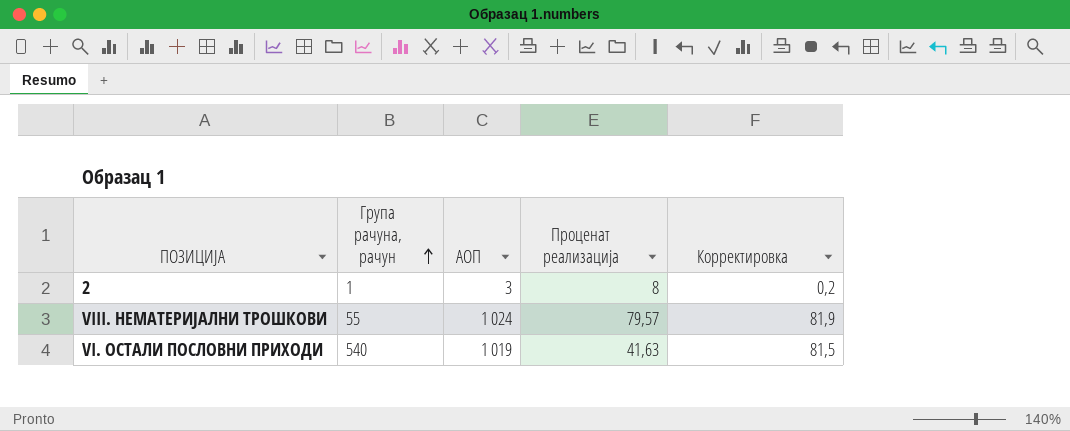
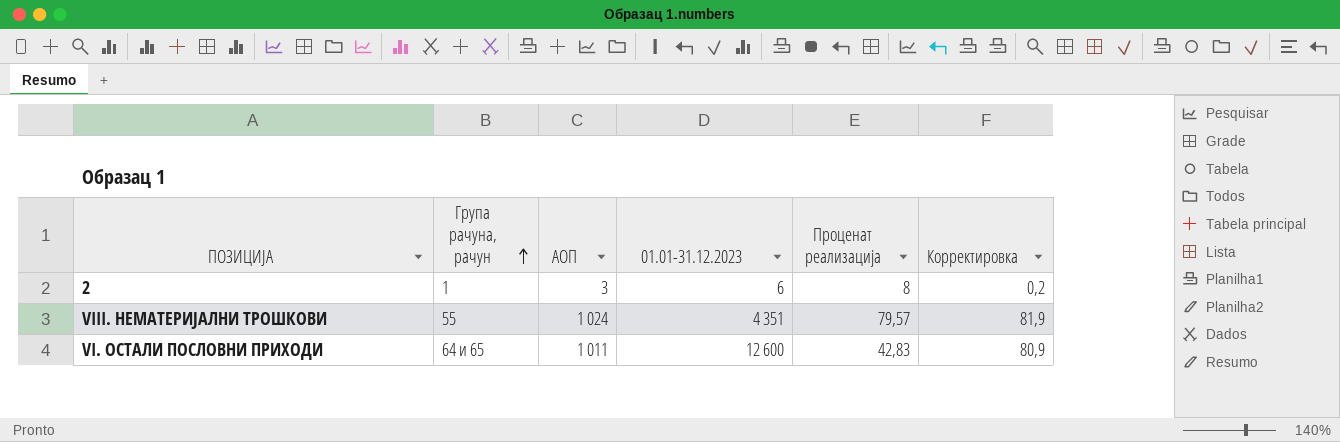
column 01.01-31.12.2023 | position: none -> 4
VI. ОСТАЛИ ПОСЛОВНИ ПРИХОДИ | Група рачуна, рачун: 540 -> 64 и 65
VI. ОСТАЛИ ПОСЛОВНИ ПРИХОДИ | AOП: 1 019 -> 1 011
VI. ОСТАЛИ ПОСЛОВНИ ПРИХОДИ | Проценат реализација: 41,63 -> 42,83
VI. ОСТАЛИ ПОСЛОВНИ ПРИХОДИ | Корректировка: 81,5 -> 80,9

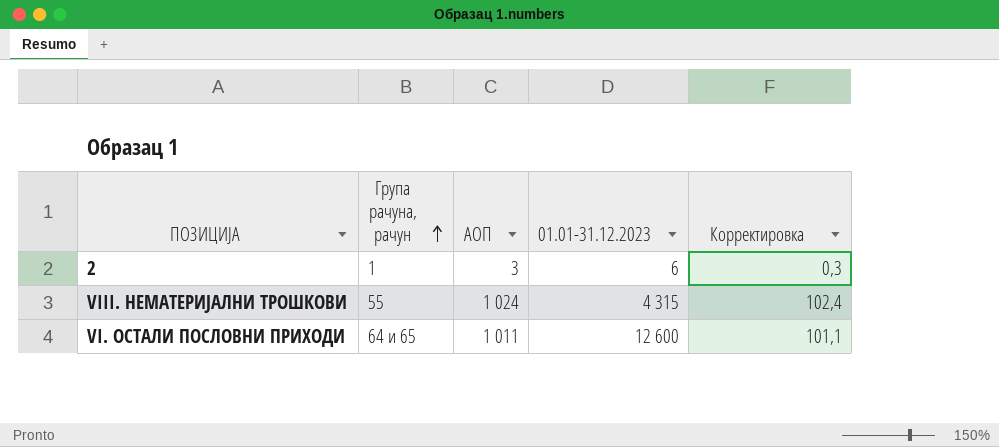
column Проценат реализација | position: 5 -> none
column Корректировка | formula: [AOП] * 0,08 -> [AOП] * 0,1
VIII. НЕМАТЕРИЈАЛНИ ТРОШКОВИ | 01.01-31.12.2023: 4 351 -> 4 315

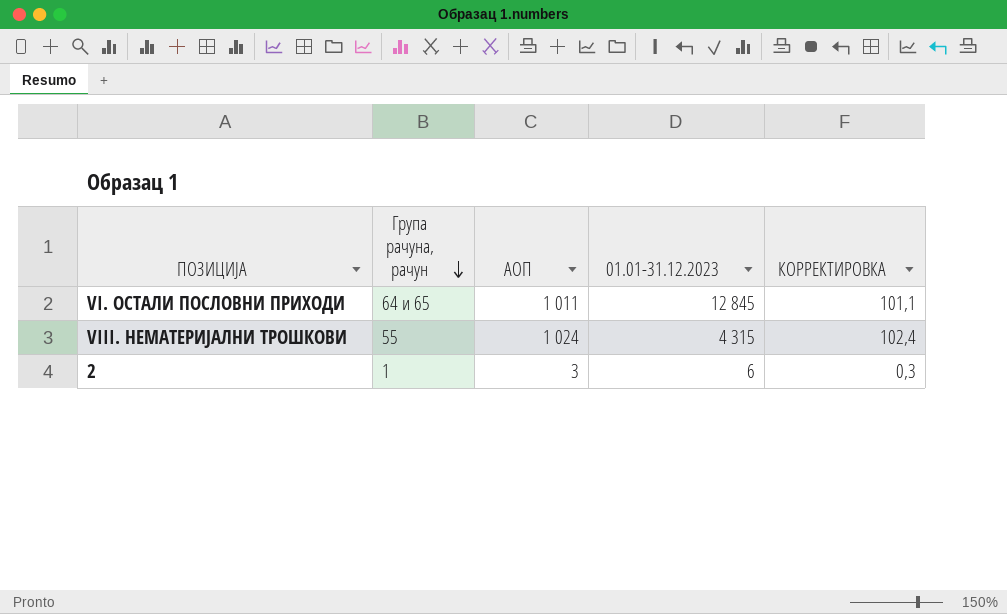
row order: Група рачуна, рачун ascending -> Група рачуна, рачун descending
column name: Корректировка -> КОРРЕКТИРОВКА
VI. ОСТАЛИ ПОСЛОВНИ ПРИХОДИ | 01.01-31.12.2023: 12 600 -> 12 845

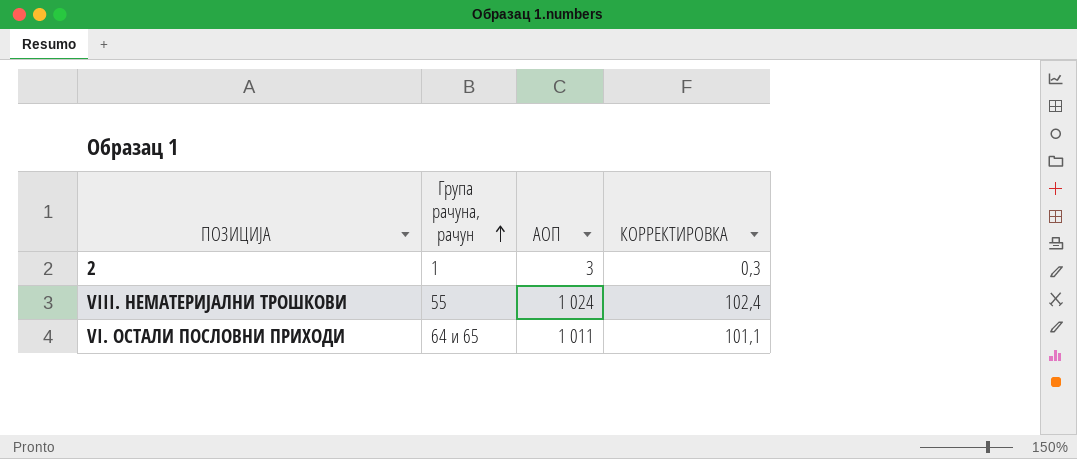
row order: Група рачуна, рачун descending -> Група рачуна, рачун ascending
column 01.01-31.12.2023 | position: 4 -> none

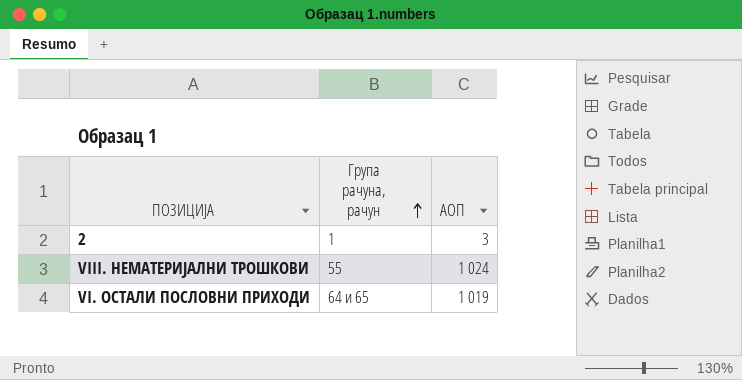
column КОРРЕКТИРОВКА | formula: [AOП] * 0,1 -> none
VI. ОСТАЛИ ПОСЛОВНИ ПРИХОДИ | AOП: 1 011 -> 1 019

